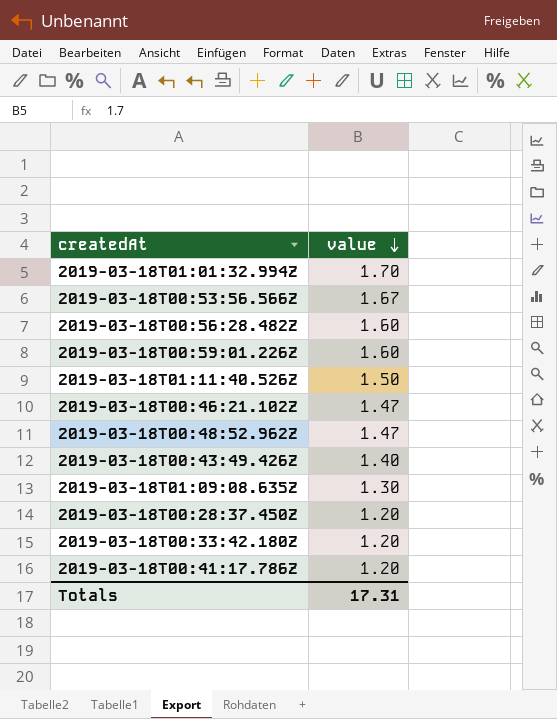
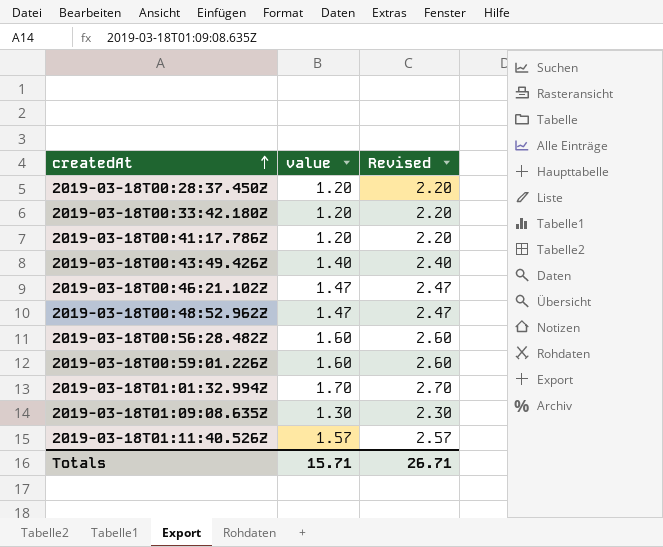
row order: value descending -> createdAt ascending
column Revised | formula: none -> [value] + 1
row 2019-03-18T00:53:56.566Z: 1.67 -> none
2019-03-18T01:11:40.526Z | value: 1.50 -> 1.57
Totals | value: 17.31 -> 15.71

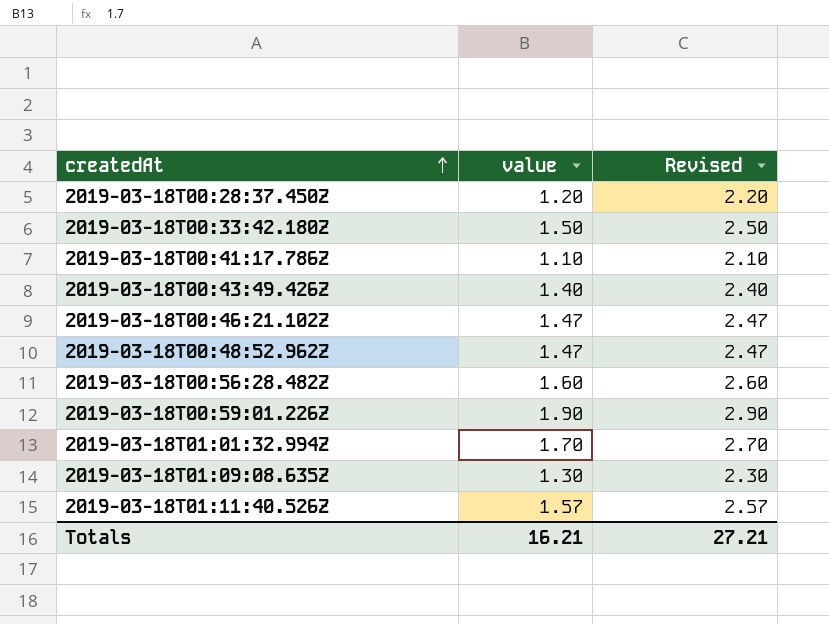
2019-03-18T00:33:42.180Z | value: 1.20 -> 1.50
2019-03-18T00:33:42.180Z | Revised: 2.20 -> 2.50
2019-03-18T00:41:17.786Z | value: 1.20 -> 1.10
2019-03-18T00:41:17.786Z | Revised: 2.20 -> 2.10
2019-03-18T00:59:01.226Z | value: 1.60 -> 1.90
2019-03-18T00:59:01.226Z | Revised: 2.60 -> 2.90
Totals | value: 15.71 -> 16.21
Totals | Revised: 26.71 -> 27.21

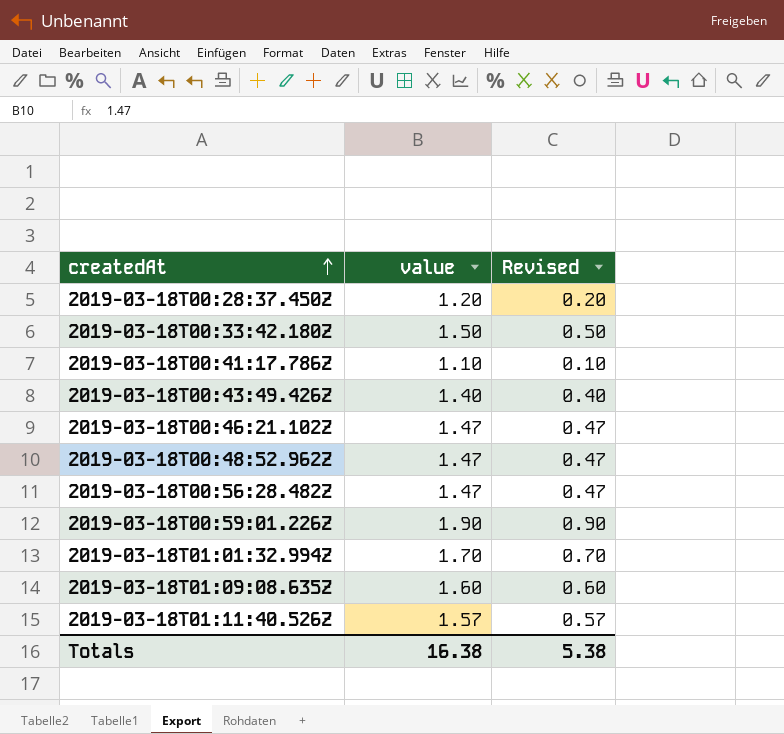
column Revised | formula: [value] + 1 -> [value] - 1
2019-03-18T00:56:28.482Z | value: 1.60 -> 1.47
2019-03-18T01:09:08.635Z | value: 1.30 -> 1.60
Totals | value: 16.21 -> 16.38
Totals | Revised: 27.21 -> 5.38

